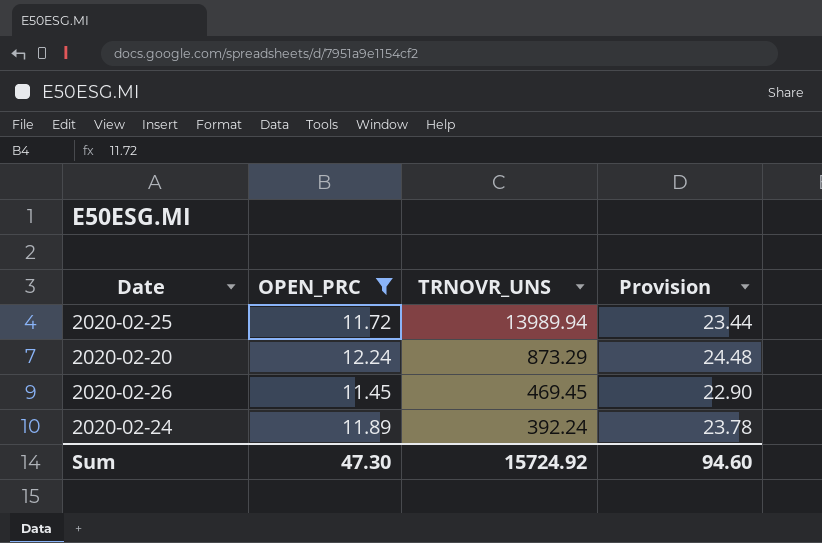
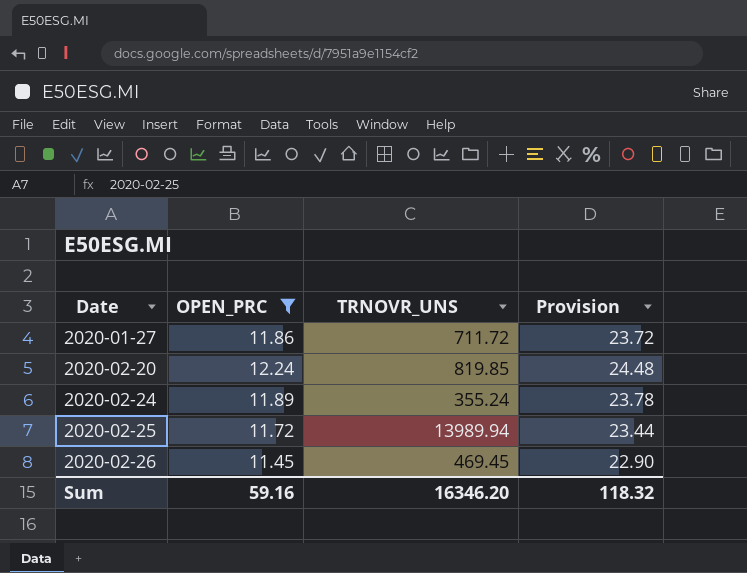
row order: TRNOVR_UNS descending -> Date ascending
row 2020-01-27: none -> 11.86 | 711.72 | 23.72
2020-02-20 | TRNOVR_UNS: 873.29 -> 819.85
2020-02-24 | TRNOVR_UNS: 392.24 -> 355.24
Sum | OPEN_PRC: 47.30 -> 59.16
Sum | TRNOVR_UNS: 15724.92 -> 16346.20
Sum | Provision: 94.60 -> 118.32

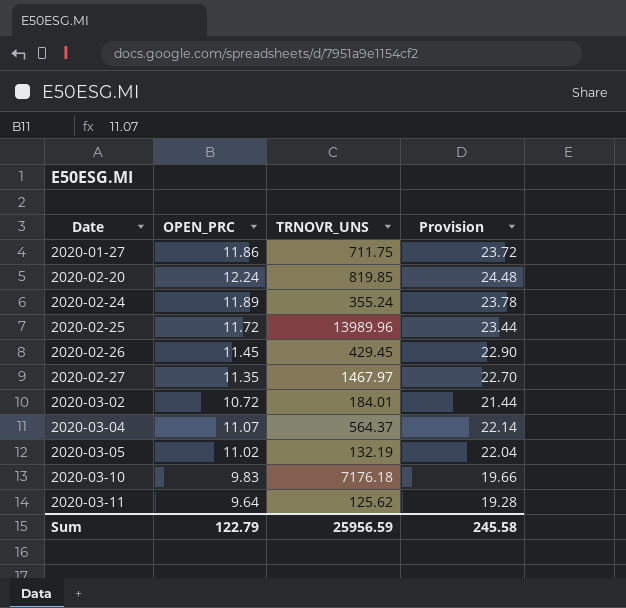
filter: OPEN_PRC >= 11.45 -> none
2020-01-27 | TRNOVR_UNS: 711.72 -> 711.75
2020-02-25 | TRNOVR_UNS: 13989.94 -> 13989.96
2020-02-26 | TRNOVR_UNS: 469.45 -> 429.45
Sum | OPEN_PRC: 59.16 -> 122.79
Sum | TRNOVR_UNS: 16346.20 -> 25956.59
Sum | Provision: 118.32 -> 245.58

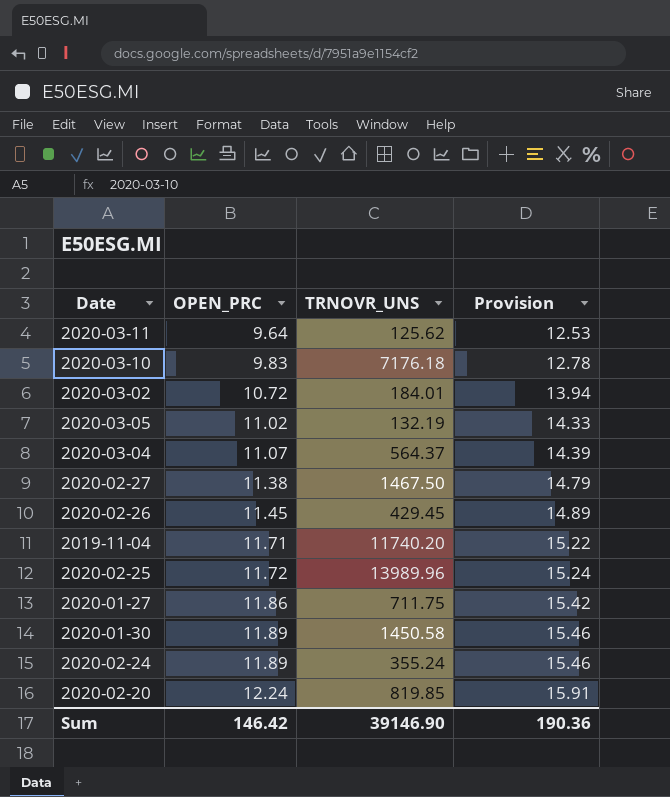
row order: Date ascending -> OPEN_PRC ascending
column Provision | formula: [OPEN_PRC] * 2 -> [OPEN_PRC] * 1.3
2020-02-27 | OPEN_PRC: 11.35 -> 11.38
2020-02-27 | TRNOVR_UNS: 1467.97 -> 1467.50
row 2019-11-04: none -> 11.71 | 11740.20 | 15.22
row 2020-01-30: none -> 11.89 | 1450.58 | 15.46
Sum | OPEN_PRC: 122.79 -> 146.42
Sum | TRNOVR_UNS: 25956.59 -> 39146.90
Sum | Provision: 245.58 -> 190.36

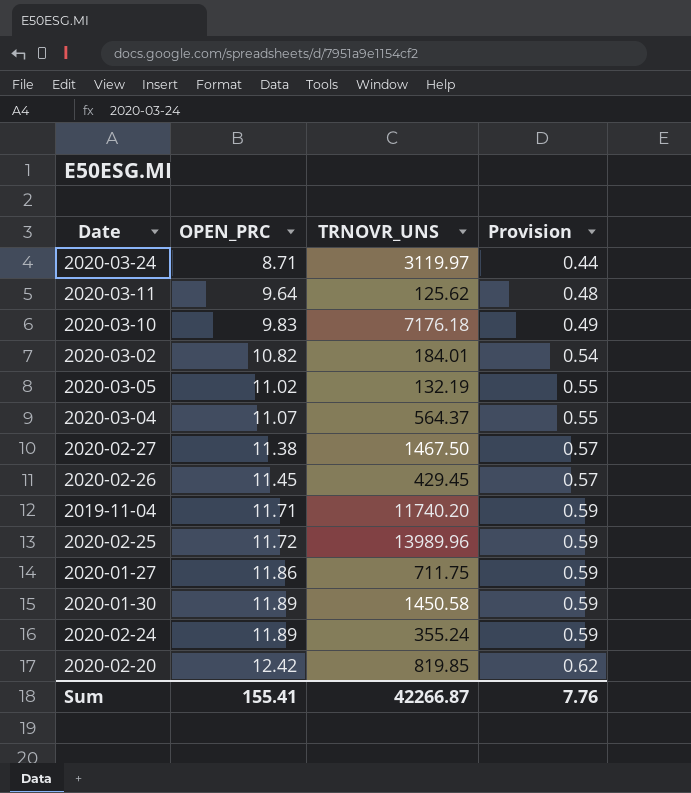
column Provision | formula: [OPEN_PRC] * 1.3 -> [OPEN_PRC] * 0.05
row 2020-03-24: none -> 8.71 | 3119.97 | 0.44
2020-03-02 | OPEN_PRC: 10.72 -> 10.82
2020-02-20 | OPEN_PRC: 12.24 -> 12.42
Sum | OPEN_PRC: 146.42 -> 155.41
Sum | TRNOVR_UNS: 39146.90 -> 42266.87
Sum | Provision: 190.36 -> 7.76

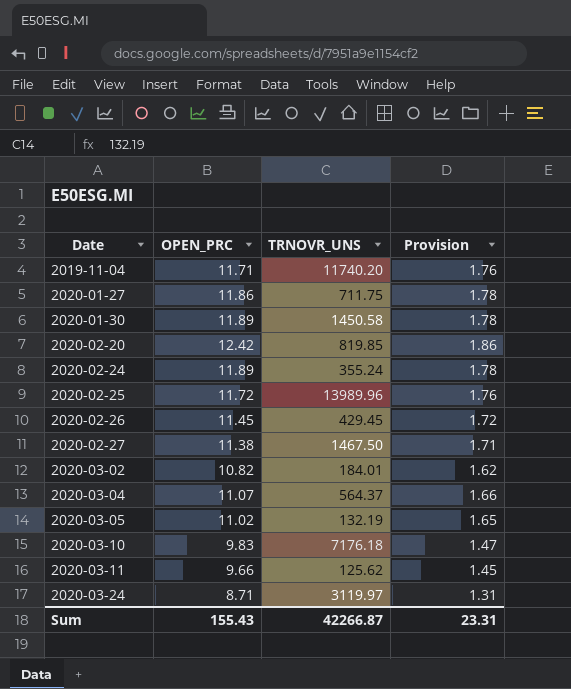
row order: OPEN_PRC ascending -> Date ascending
column Provision | formula: [OPEN_PRC] * 0.05 -> [OPEN_PRC] * 0.15
2020-03-11 | OPEN_PRC: 9.64 -> 9.66
Sum | OPEN_PRC: 155.41 -> 155.43
Sum | Provision: 7.76 -> 23.31

